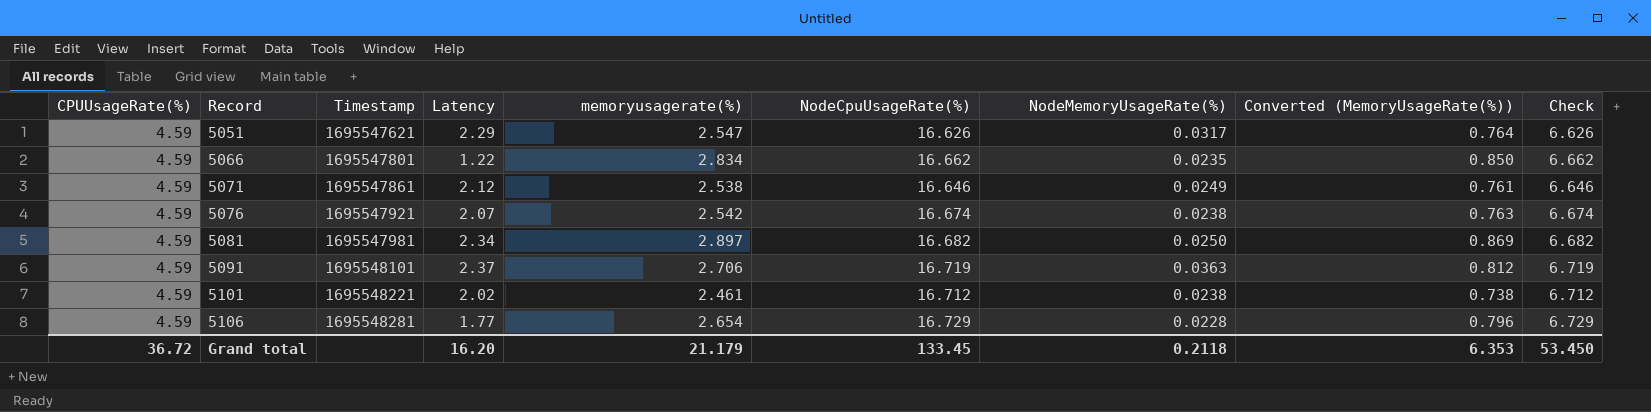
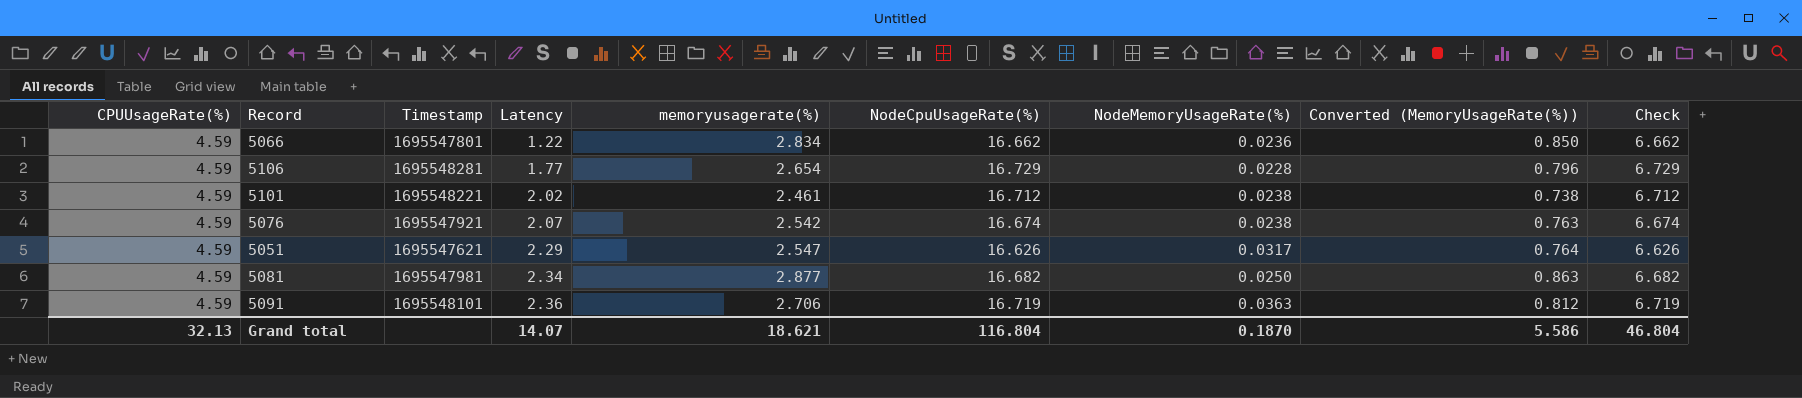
row order: Record ascending -> Latency ascending
row 5071: 4.59 | 1695547861 | 2.12 | 2.538 | 16.646 | 0.0249 | 0.761 | 6.646 -> none
5066 | NodeMemoryUsageRate(%): 0.0235 -> 0.0236
5081 | memoryusagerate(%): 2.897 -> 2.877
5081 | Converted (MemoryUsageRate(%)): 0.869 -> 0.863
5091 | Latency: 2.37 -> 2.36
Grand total | CPUUsageRate(%): 36.72 -> 32.13
Grand total | Latency: 16.20 -> 14.07
Grand total | memoryusagerate(%): 21.179 -> 18.621
Grand total | NodeCpuUsageRate(%): 133.45 -> 116.804
Grand total | NodeMemoryUsageRate(%): 0.2118 -> 0.1870
Grand total | Converted (MemoryUsageRate(%)): 6.353 -> 5.586
Grand total | Check: 53.450 -> 46.804

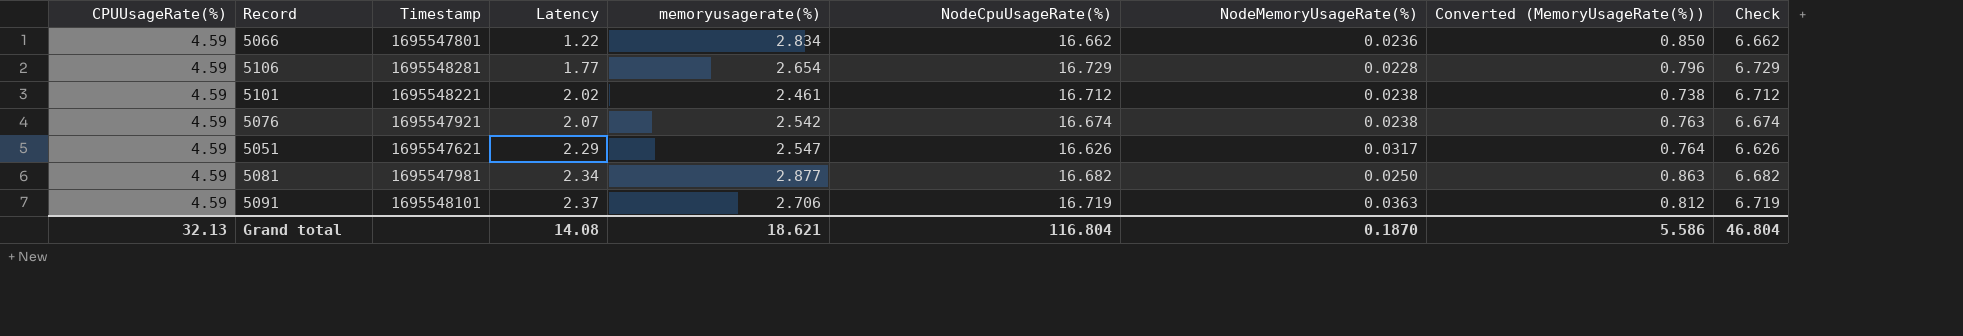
5091 | Latency: 2.36 -> 2.37
Grand total | Latency: 14.07 -> 14.08

